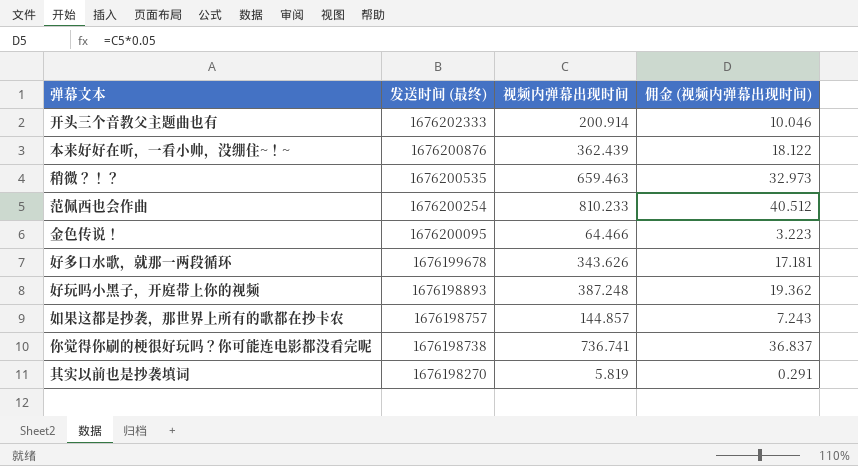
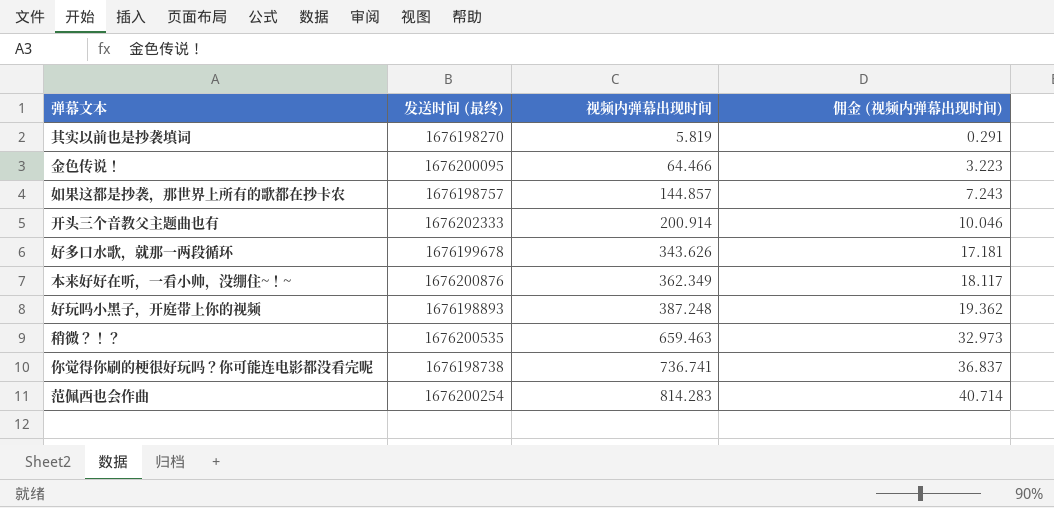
row order: 发送时间 (最终) descending -> 视频内弹幕出现时间 ascending
本来好好在听，一看小帅，没绷住~！~ | 视频内弹幕出现时间: 362.439 -> 362.349
本来好好在听，一看小帅，没绷住~！~ | 佣金 (视频内弹幕出现时间): 18.122 -> 18.117
范佩西也会作曲 | 视频内弹幕出现时间: 810.233 -> 814.283
范佩西也会作曲 | 佣金 (视频内弹幕出现时间): 40.512 -> 40.714

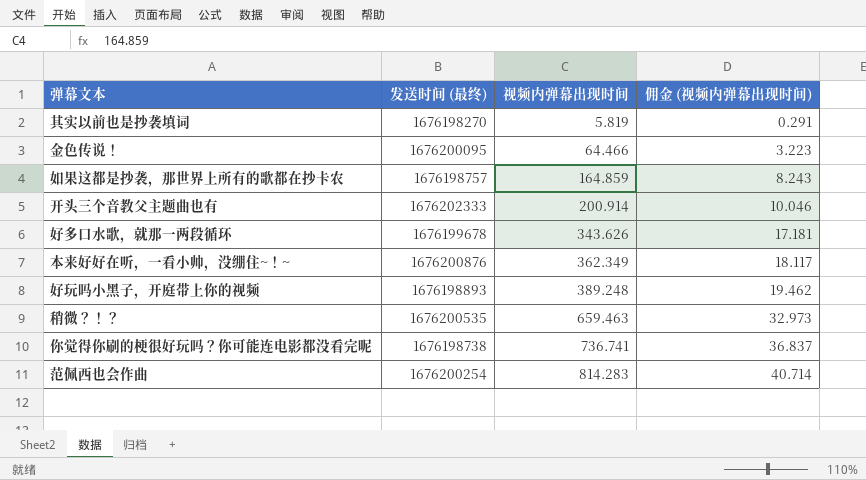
如果这都是抄袭，那世界上所有的歌都在抄卡农 | 视频内弹幕出现时间: 144.857 -> 164.859
如果这都是抄袭，那世界上所有的歌都在抄卡农 | 佣金 (视频内弹幕出现时间): 7.243 -> 8.243
好玩吗小黑子，开庭带上你的视频 | 视频内弹幕出现时间: 387.248 -> 389.248
好玩吗小黑子，开庭带上你的视频 | 佣金 (视频内弹幕出现时间): 19.362 -> 19.462

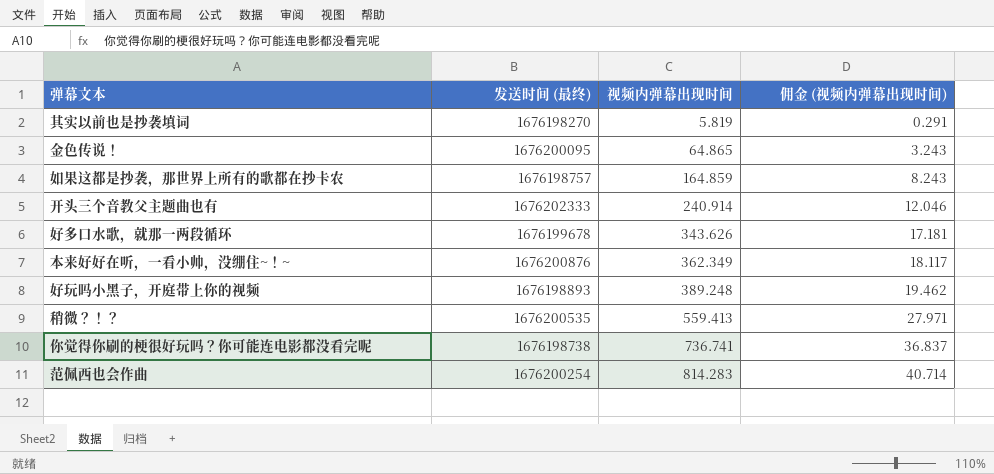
金色传说！ | 视频内弹幕出现时间: 64.466 -> 64.865
金色传说！ | 佣金 (视频内弹幕出现时间): 3.223 -> 3.243
开头三个音教父主题曲也有 | 视频内弹幕出现时间: 200.914 -> 240.914
开头三个音教父主题曲也有 | 佣金 (视频内弹幕出现时间): 10.046 -> 12.046
稍微？！？ | 视频内弹幕出现时间: 659.463 -> 559.413
稍微？！？ | 佣金 (视频内弹幕出现时间): 32.973 -> 27.971

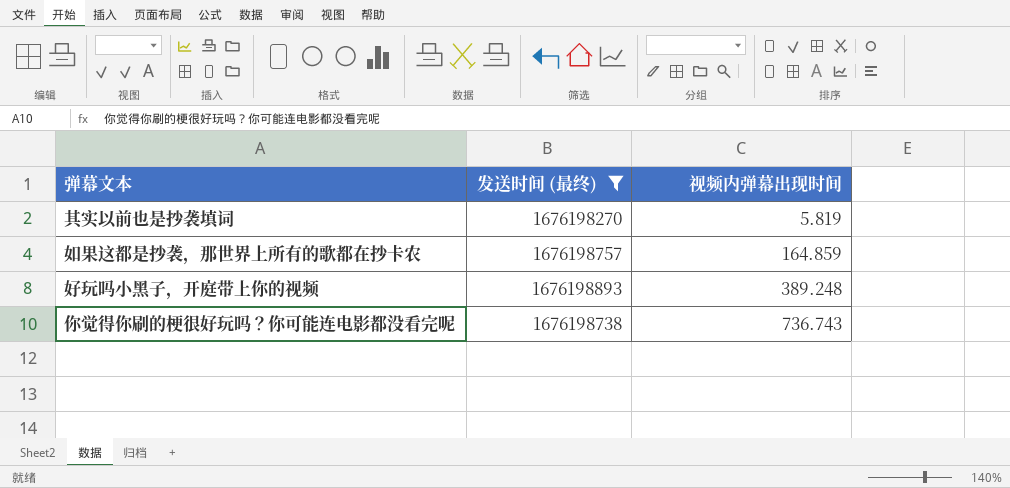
filter: none -> 发送时间 (最终) <= 1676198893
column 佣金 (视频内弹幕出现时间) | formula: [视频内弹幕出现时间] * 0.05 -> none
你觉得你刷的梗很好玩吗？你可能连电影都没看完呢 | 视频内弹幕出现时间: 736.741 -> 736.743

